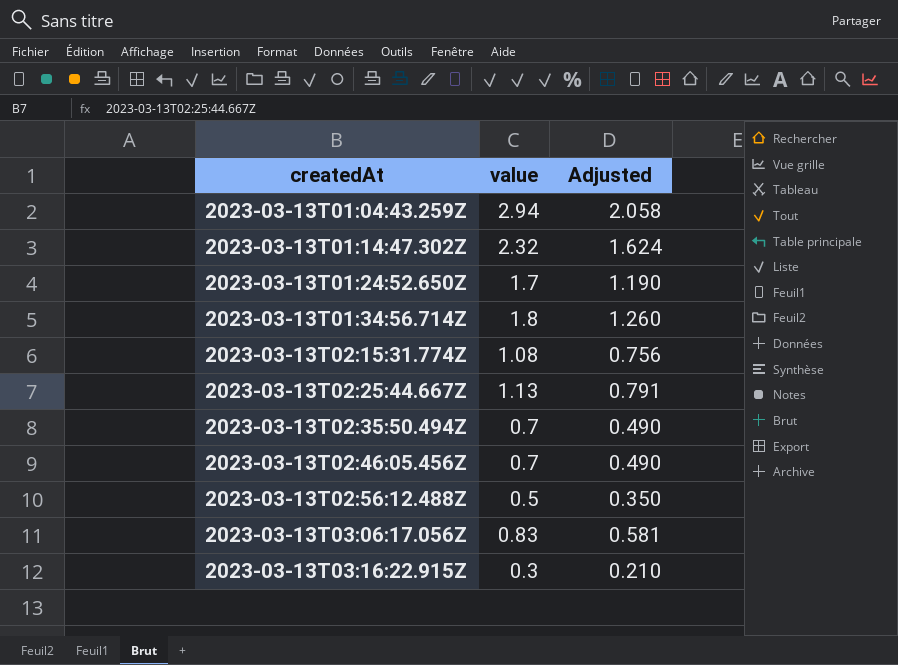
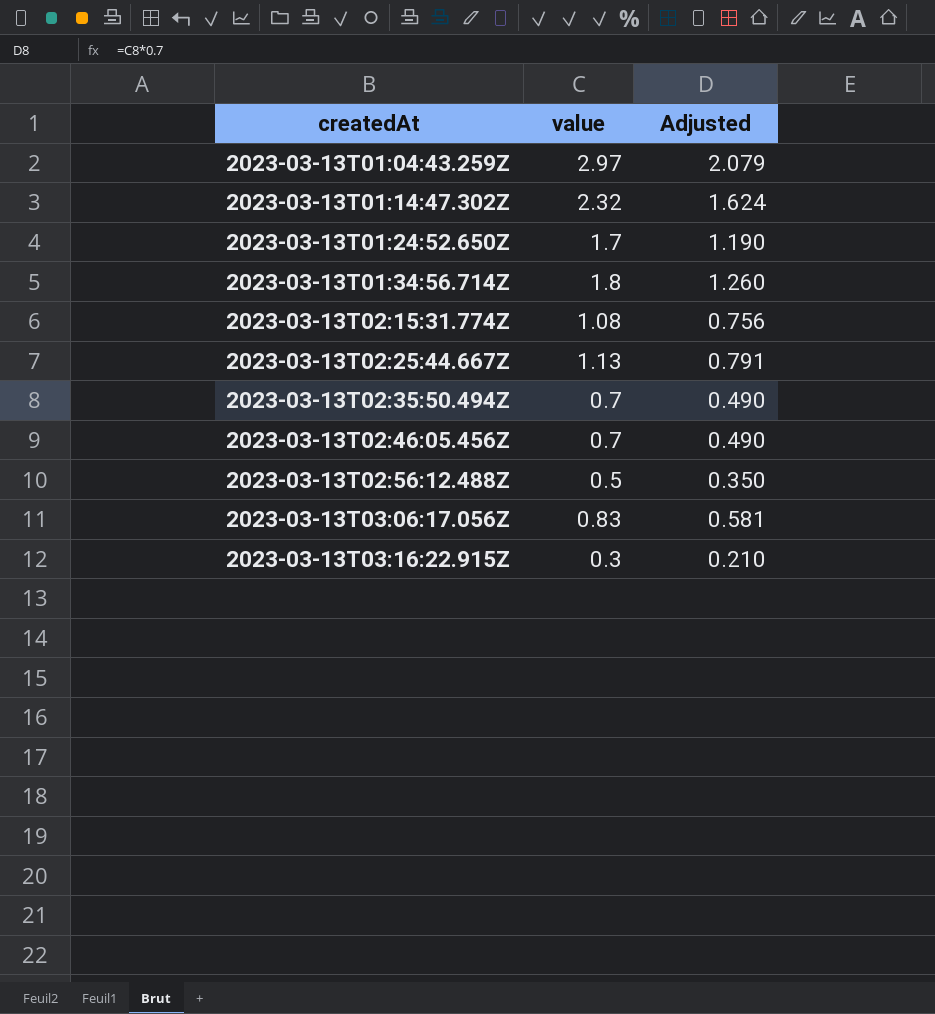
2023-03-13T01:04:43.259Z | value: 2.94 -> 2.97
2023-03-13T01:04:43.259Z | Adjusted: 2.058 -> 2.079

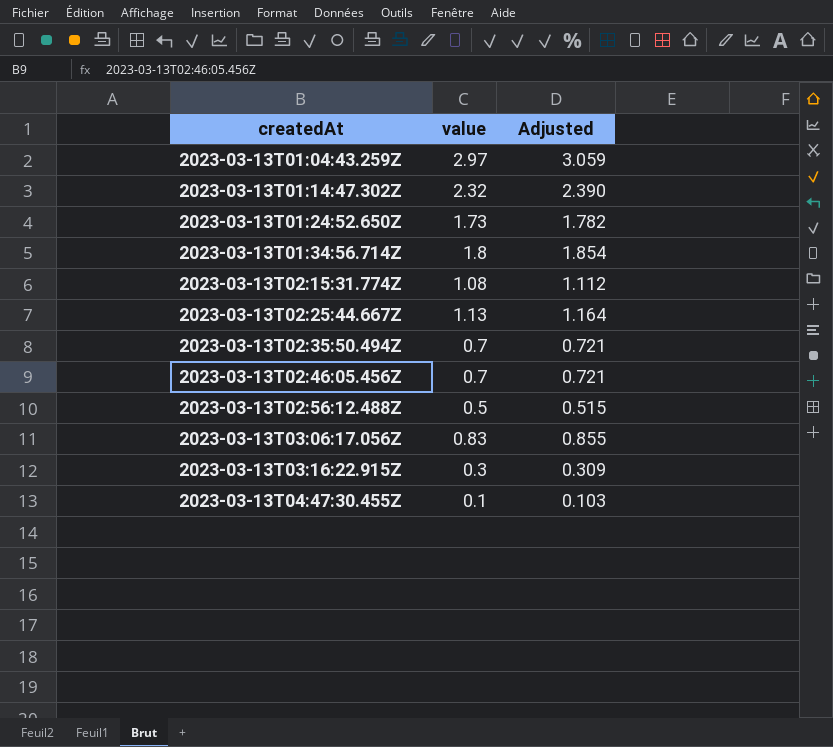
column Adjusted | formula: [value] * 0.7 -> [value] * 1.03
2023-03-13T01:24:52.650Z | value: 1.7 -> 1.73
row 2023-03-13T04:47:30.455Z: none -> 0.1 | 0.103

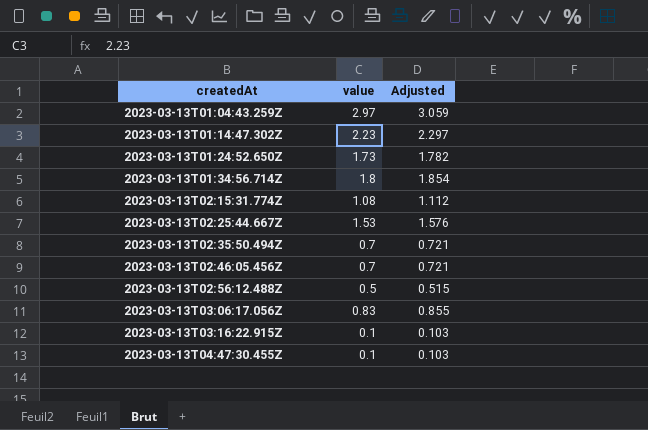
2023-03-13T01:14:47.302Z | value: 2.32 -> 2.23
2023-03-13T01:14:47.302Z | Adjusted: 2.390 -> 2.297
2023-03-13T02:25:44.667Z | value: 1.13 -> 1.53
2023-03-13T02:25:44.667Z | Adjusted: 1.164 -> 1.576
2023-03-13T03:16:22.915Z | value: 0.3 -> 0.1
2023-03-13T03:16:22.915Z | Adjusted: 0.309 -> 0.103

